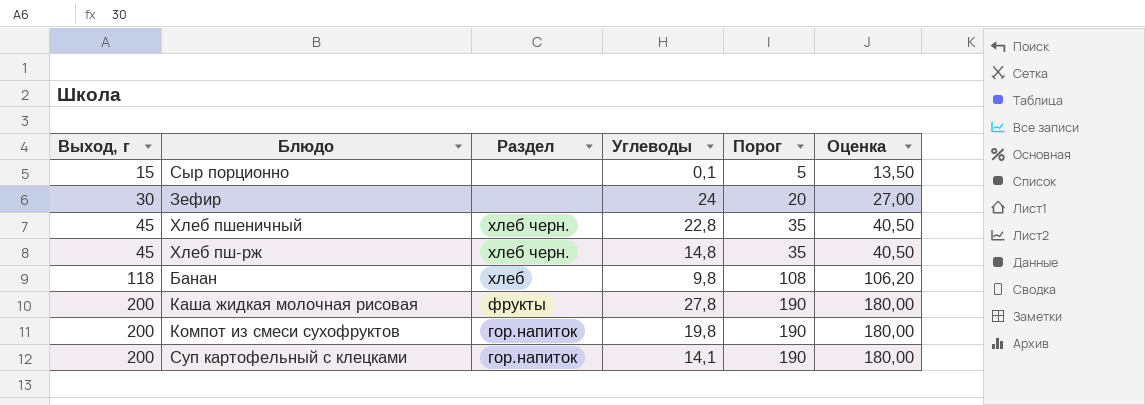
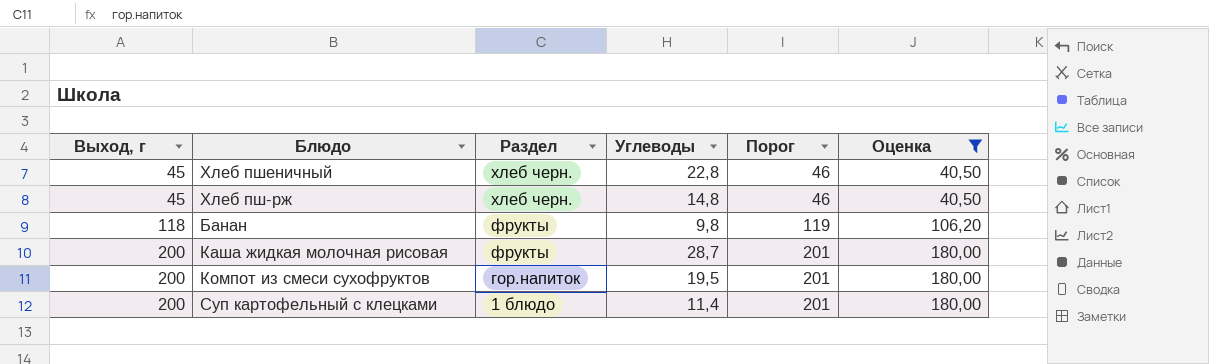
filter: none -> Оценка >= 40,50
column Порог | formula: [Выход, г] - 10 -> [Выход, г] + 1
Банан | Раздел: хлеб -> фрукты
Каша жидкая молочная рисовая | Углеводы: 27,8 -> 28,7
Компот из смеси сухофруктов | Углеводы: 19,8 -> 19,5
Суп картофельный с клецками | Раздел: гор.напиток -> 1 блюдо
Суп картофельный с клецками | Углеводы: 14,1 -> 11,4

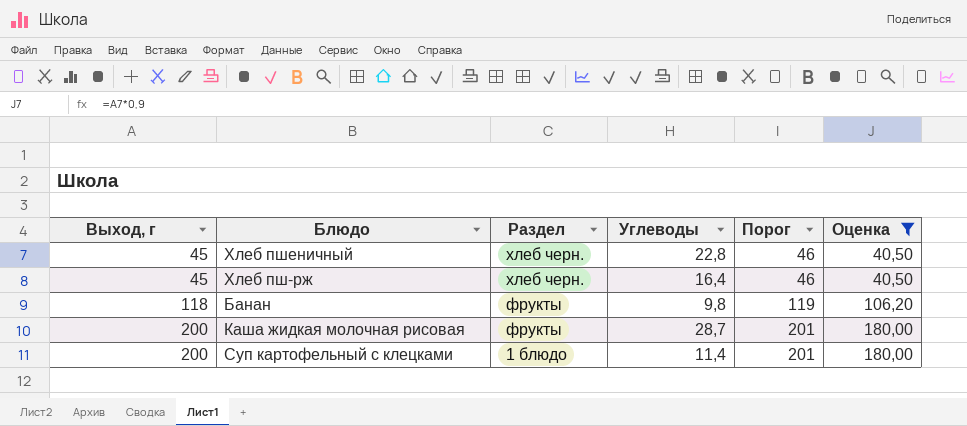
row Компот из смеси сухофруктов: 200 | гор.напиток | 19,5 | 201 | 180,00 -> none
Хлеб пш-рж | Углеводы: 14,8 -> 16,4

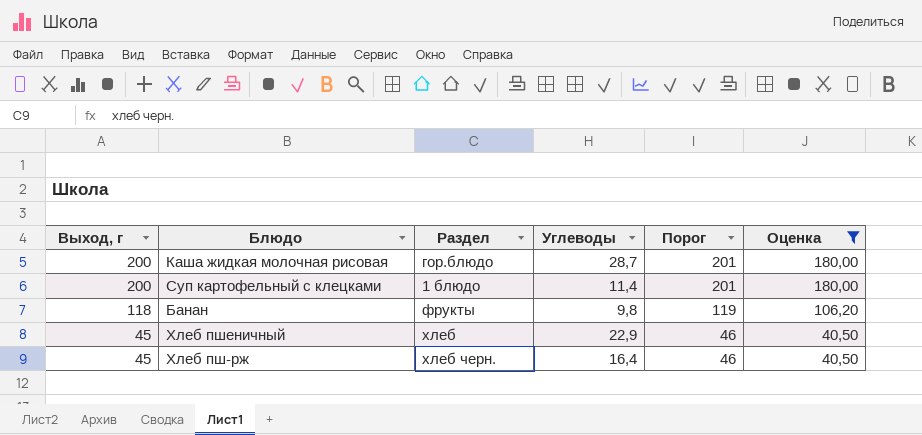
row order: Выход, г ascending -> Выход, г descending
Каша жидкая молочная рисовая | Раздел: фрукты -> гор.блюдо
Хлеб пшеничный | Раздел: хлеб черн. -> хлеб
Хлеб пшеничный | Углеводы: 22,8 -> 22,9

